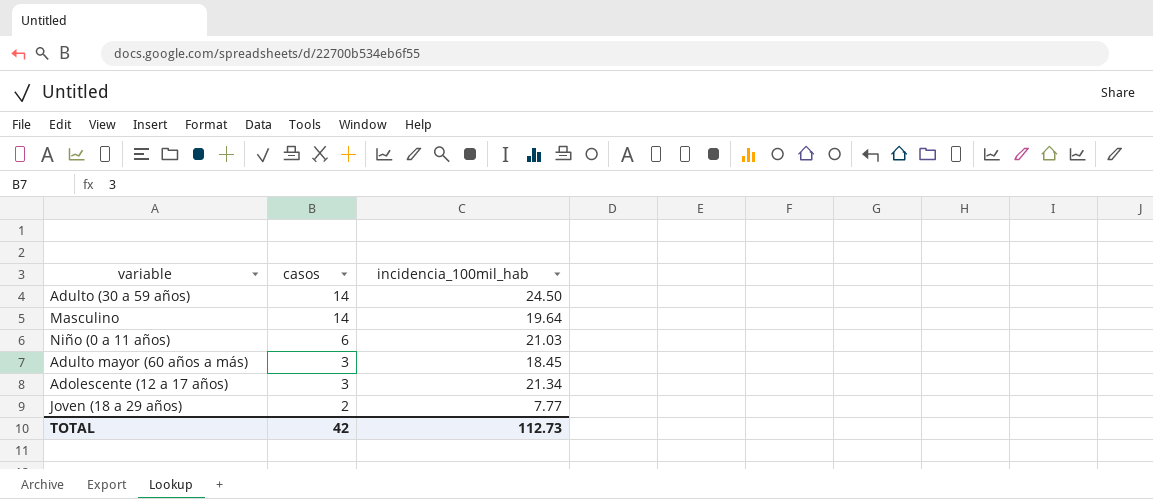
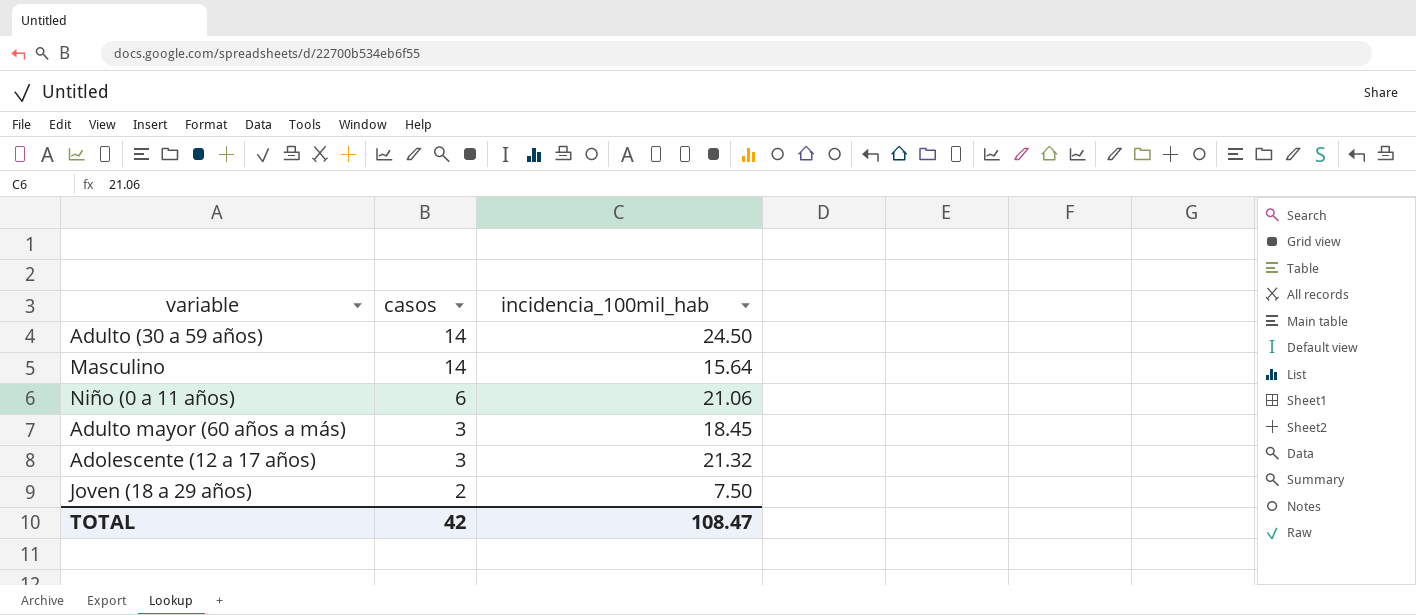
Masculino | incidencia_100mil_hab: 19.64 -> 15.64
Niño (0 a 11 años) | incidencia_100mil_hab: 21.03 -> 21.06
Adolescente (12 a 17 años) | incidencia_100mil_hab: 21.34 -> 21.32
Joven (18 a 29 años) | incidencia_100mil_hab: 7.77 -> 7.50
TOTAL | incidencia_100mil_hab: 112.73 -> 108.47

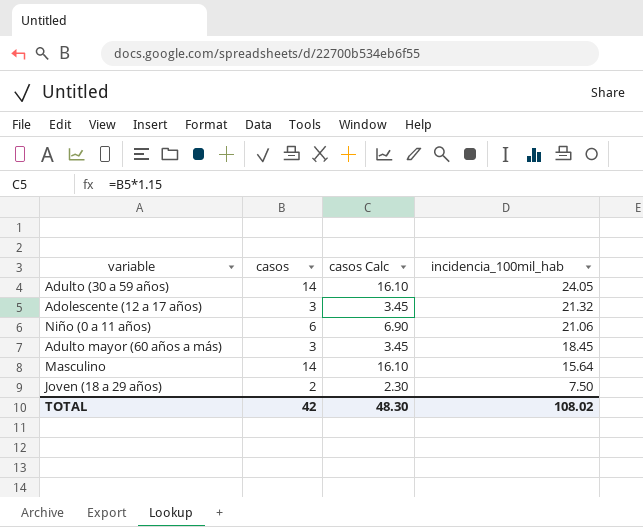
row order: casos descending -> incidencia_100mil_hab descending
column casos Calc | formula: none -> [casos] * 1.15
Adulto (30 a 59 años) | incidencia_100mil_hab: 24.50 -> 24.05
TOTAL | incidencia_100mil_hab: 108.47 -> 108.02

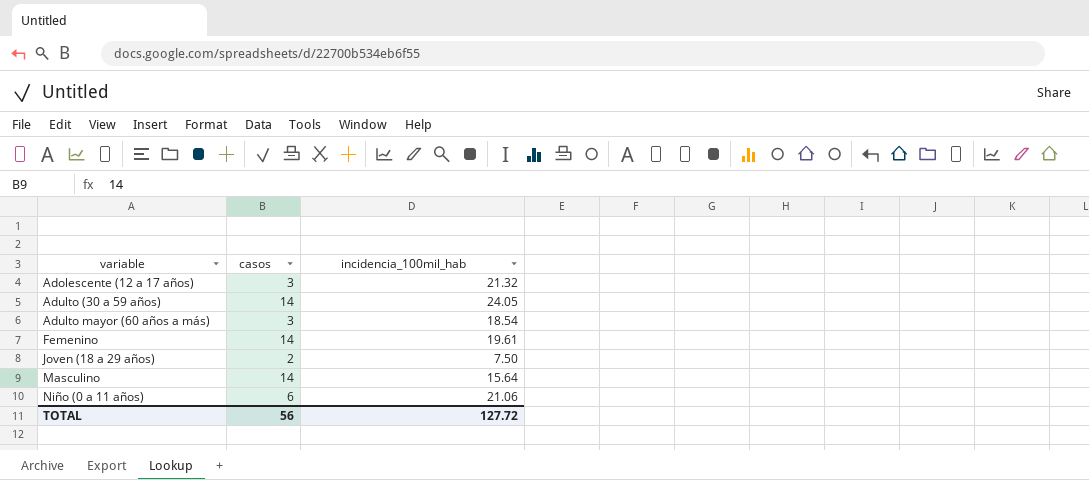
row order: incidencia_100mil_hab descending -> variable ascending
column casos Calc | formula: [casos] * 1.15 -> none
Adulto mayor (60 años a más) | incidencia_100mil_hab: 18.45 -> 18.54
row Femenino: none -> 14 | 19.61
TOTAL | casos: 42 -> 56
TOTAL | incidencia_100mil_hab: 108.02 -> 127.72

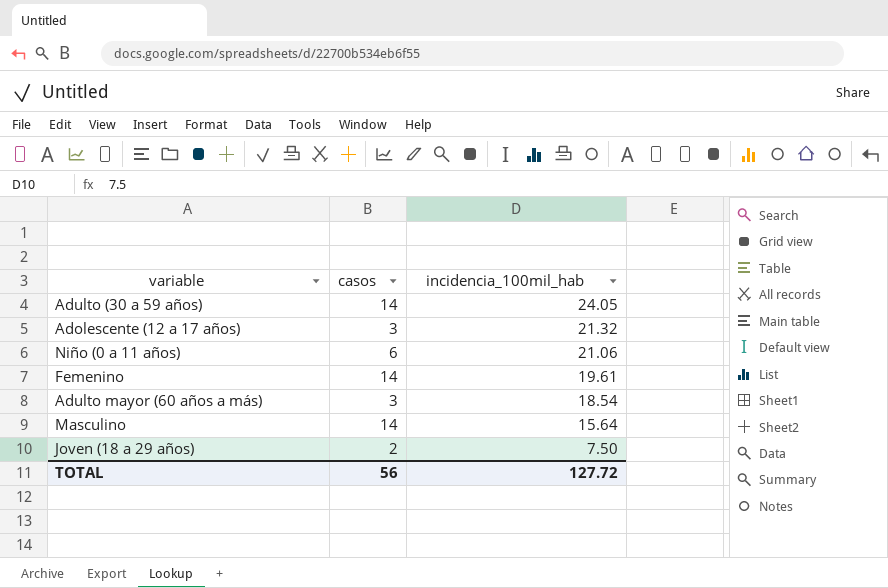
row order: variable ascending -> incidencia_100mil_hab descending

